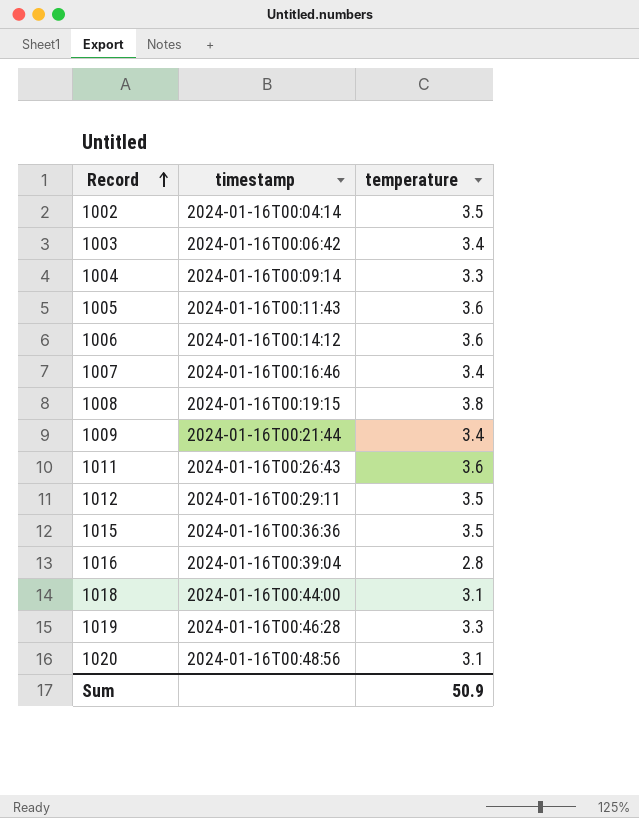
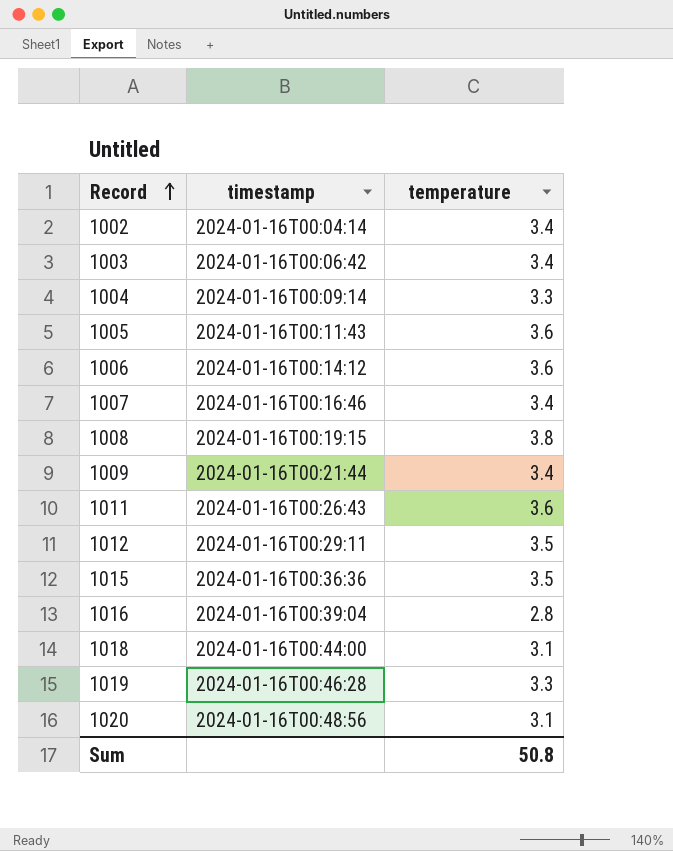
1002 | temperature: 3.5 -> 3.4
Sum | temperature: 50.9 -> 50.8

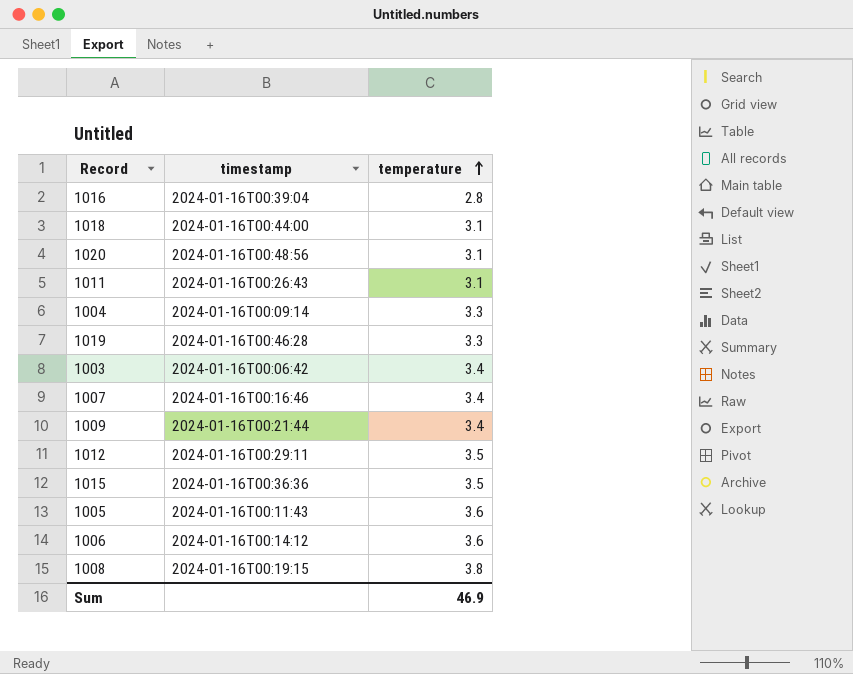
row order: Record ascending -> temperature ascending
row 1002: 2024-01-16T00:04:14 | 3.4 -> none
1011 | temperature: 3.6 -> 3.1
Sum | temperature: 50.8 -> 46.9

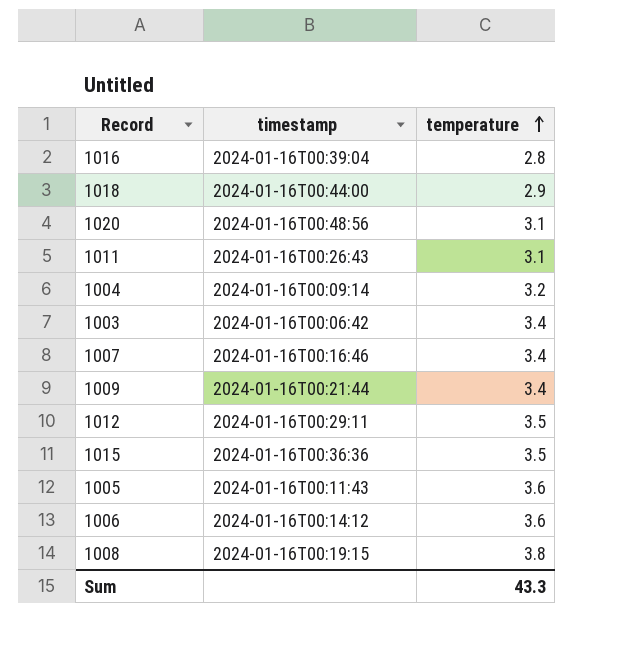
row 1019: 2024-01-16T00:46:28 | 3.3 -> none
1018 | temperature: 3.1 -> 2.9
1004 | temperature: 3.3 -> 3.2
Sum | temperature: 46.9 -> 43.3

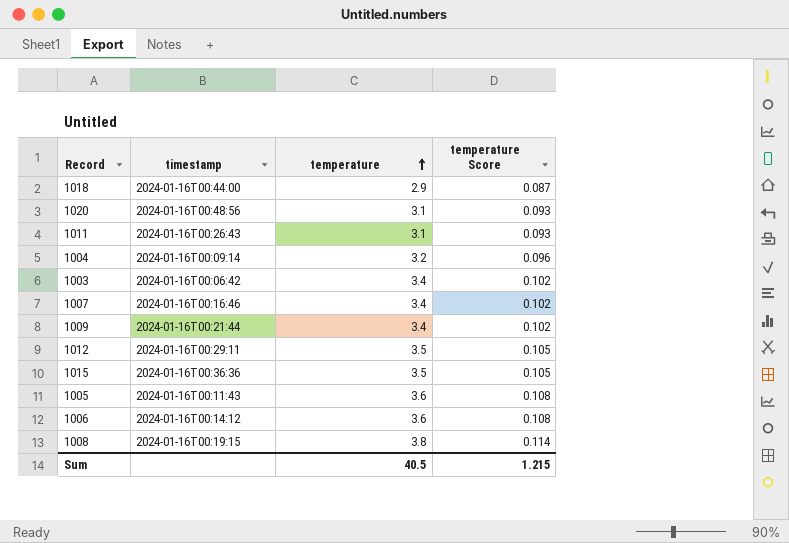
column temperature Score | formula: none -> [temperature] * 0.03
row 1016: 2024-01-16T00:39:04 | 2.8 -> none
Sum | temperature: 43.3 -> 40.5

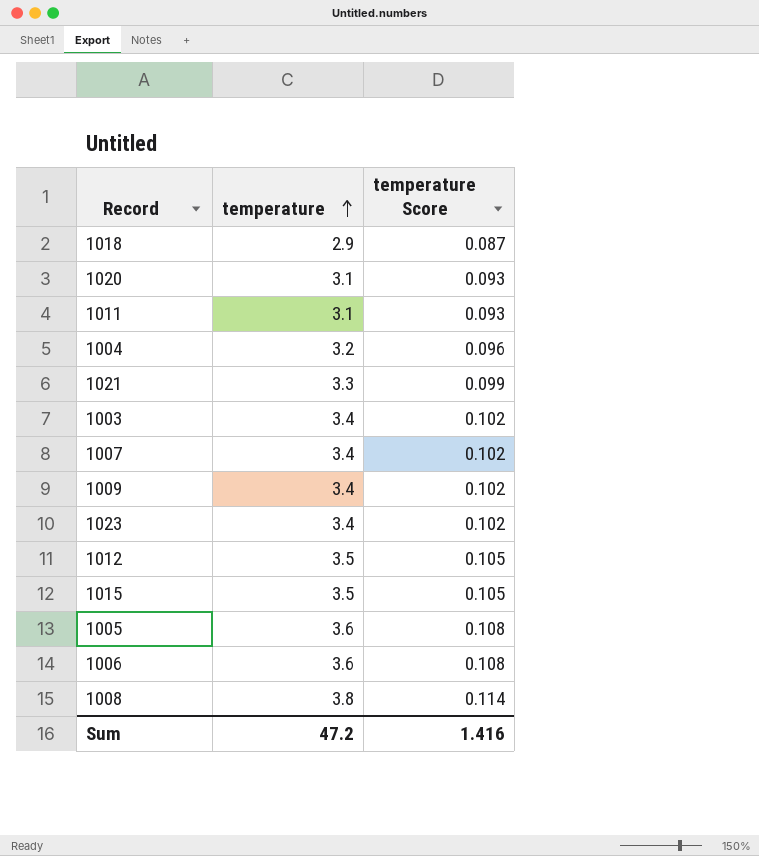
column timestamp | position: 2 -> none
row 1021: none -> 3.3 | 0.099
row 1023: none -> 3.4 | 0.102
Sum | temperature: 40.5 -> 47.2
Sum | temperature Score: 1.215 -> 1.416

